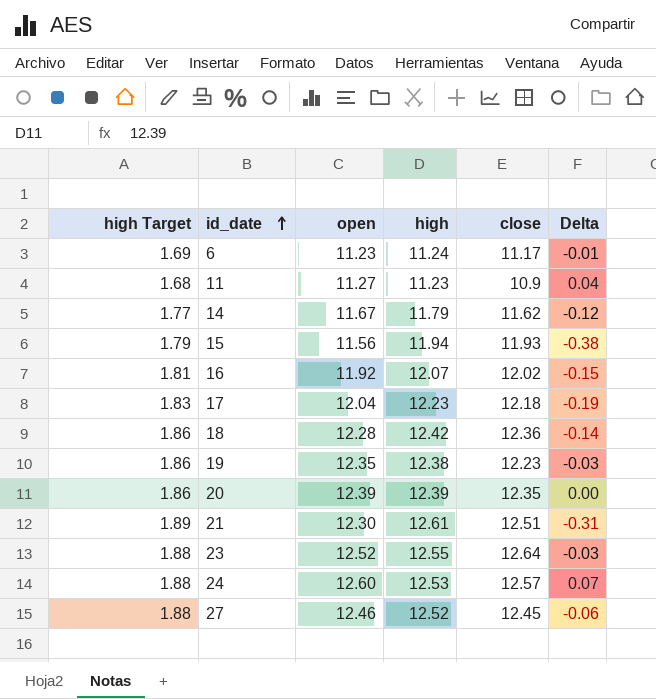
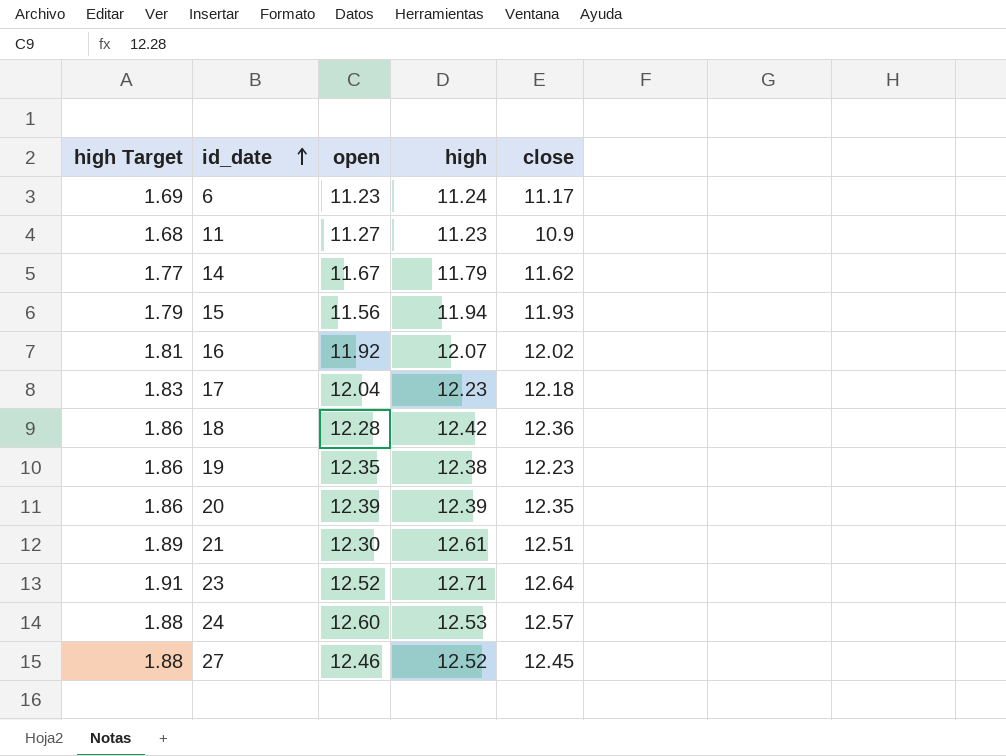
column Delta | formula: [open] - [high] -> none
23 | high Target: 1.88 -> 1.91
23 | high: 12.55 -> 12.71

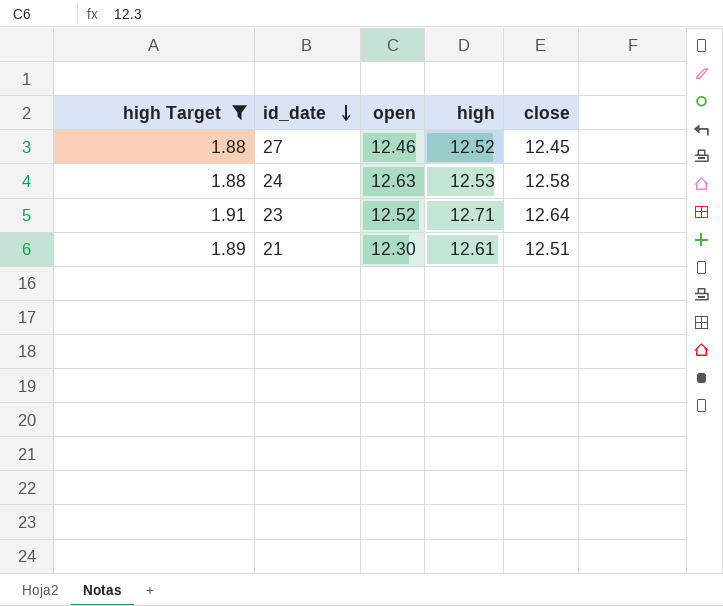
filter: none -> high Target >= 1.88
row order: id_date ascending -> id_date descending
24 | open: 12.60 -> 12.63
24 | close: 12.57 -> 12.58

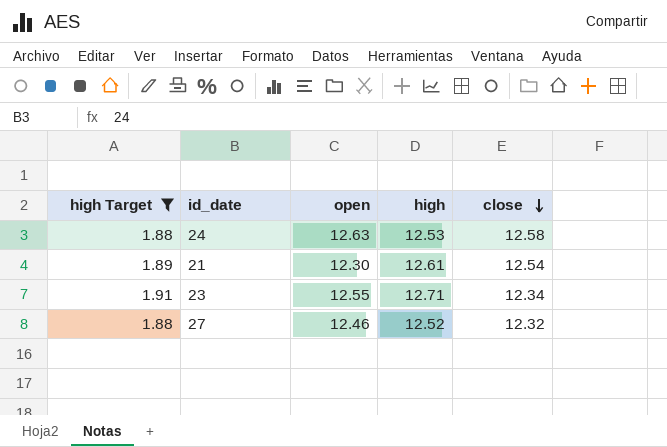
row order: id_date descending -> close descending
21 | close: 12.51 -> 12.54
23 | open: 12.52 -> 12.55
23 | close: 12.64 -> 12.34
27 | close: 12.45 -> 12.32

